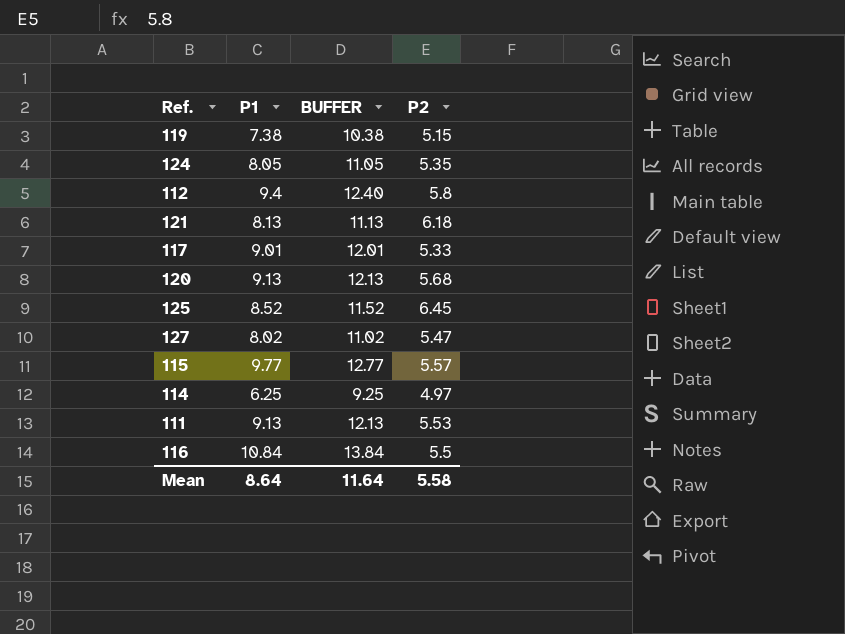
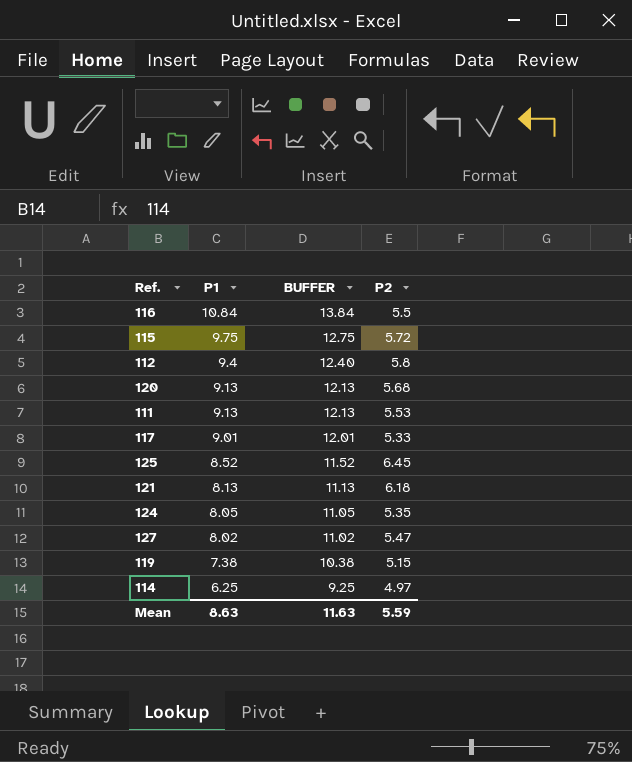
row order: none -> P1 descending
115 | P1: 9.77 -> 9.75
115 | BUFFER: 12.77 -> 12.75
115 | P2: 5.57 -> 5.72
Mean | P1: 8.64 -> 8.63
Mean | BUFFER: 11.64 -> 11.63
Mean | P2: 5.58 -> 5.59

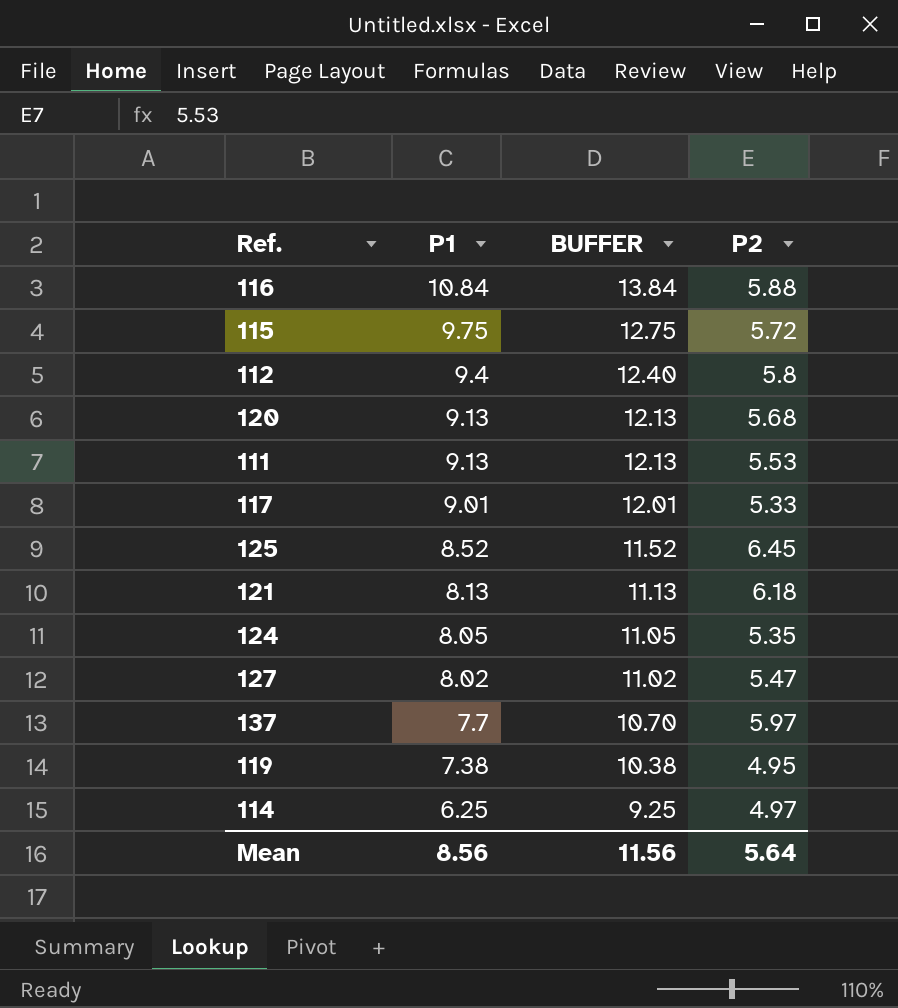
116 | P2: 5.5 -> 5.88
row 137: none -> 7.7 | 10.70 | 5.97
119 | P2: 5.15 -> 4.95
Mean | P1: 8.63 -> 8.56
Mean | BUFFER: 11.63 -> 11.56
Mean | P2: 5.59 -> 5.64

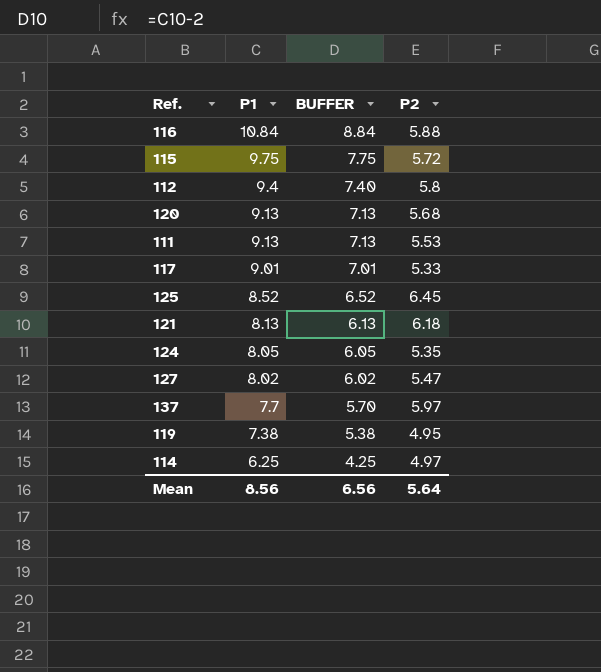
column BUFFER | formula: [P1] + 3 -> [P1] - 2
Mean | BUFFER: 11.56 -> 6.56

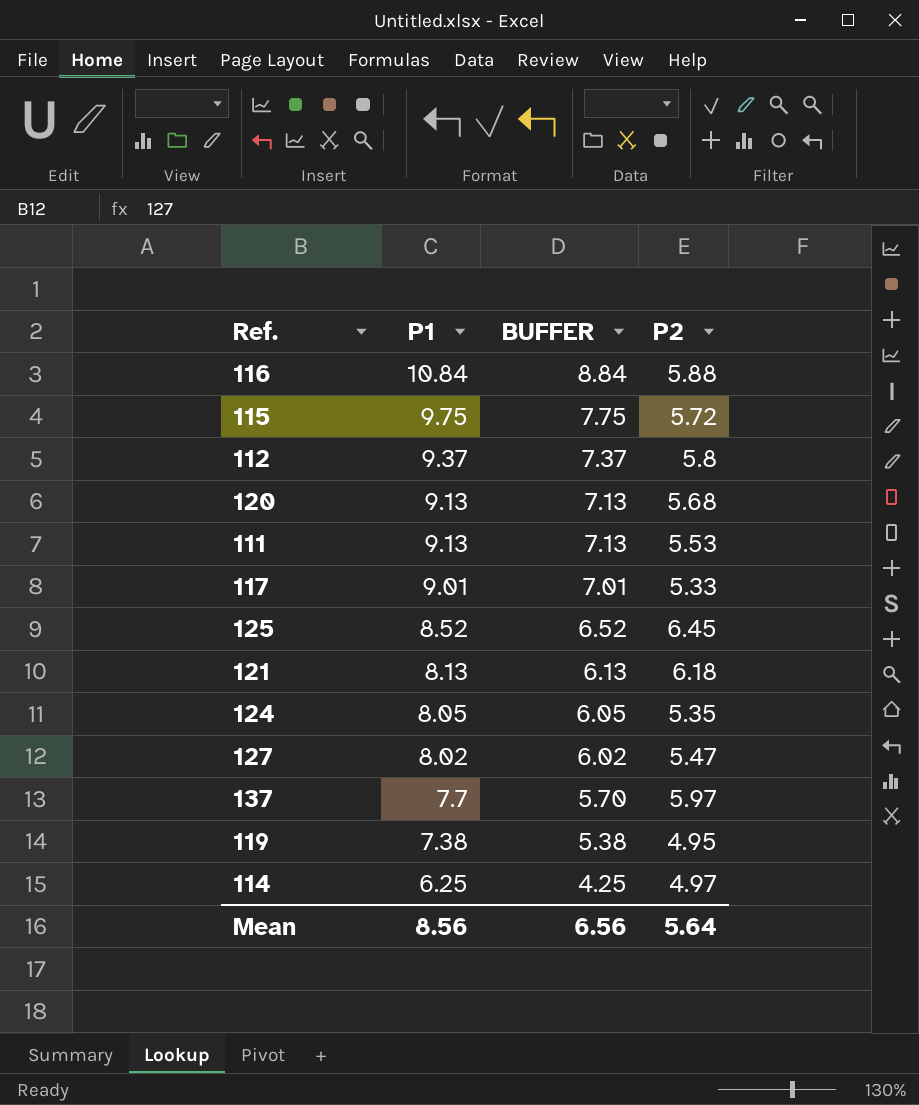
112 | P1: 9.4 -> 9.37
112 | BUFFER: 7.40 -> 7.37

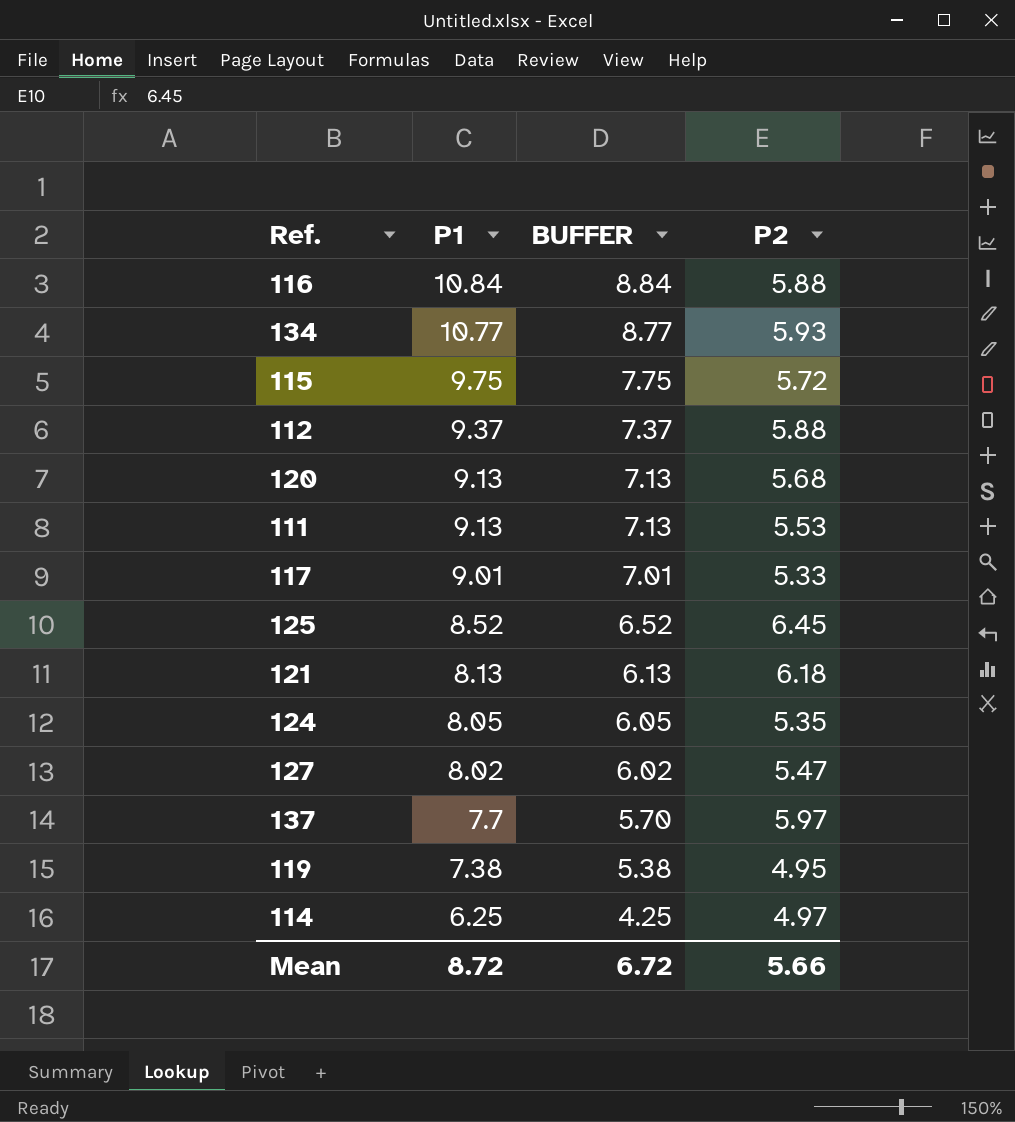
row 134: none -> 10.77 | 8.77 | 5.93
112 | P2: 5.8 -> 5.88
Mean | P1: 8.56 -> 8.72
Mean | BUFFER: 6.56 -> 6.72
Mean | P2: 5.64 -> 5.66

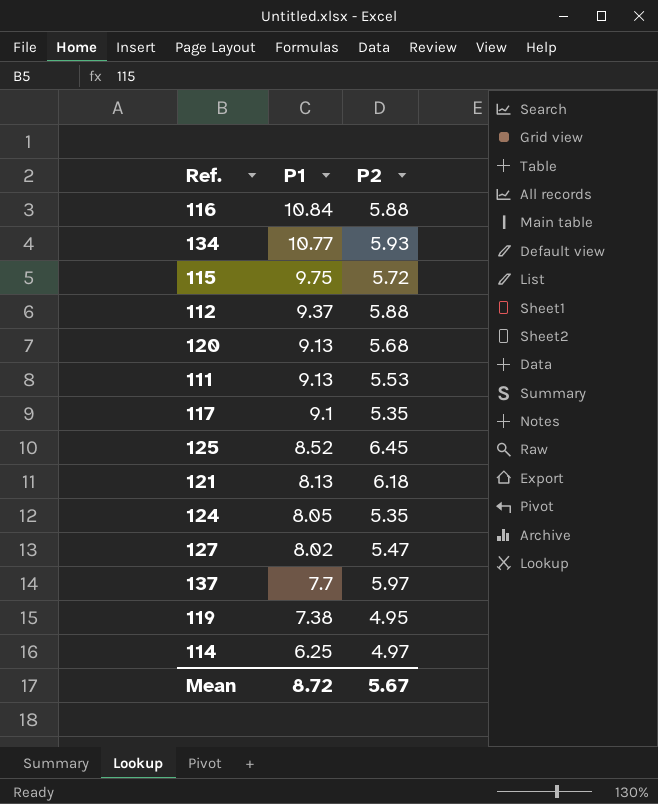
column BUFFER | formula: [P1] - 2 -> none
117 | P1: 9.01 -> 9.1
117 | P2: 5.33 -> 5.35
Mean | P2: 5.66 -> 5.67

